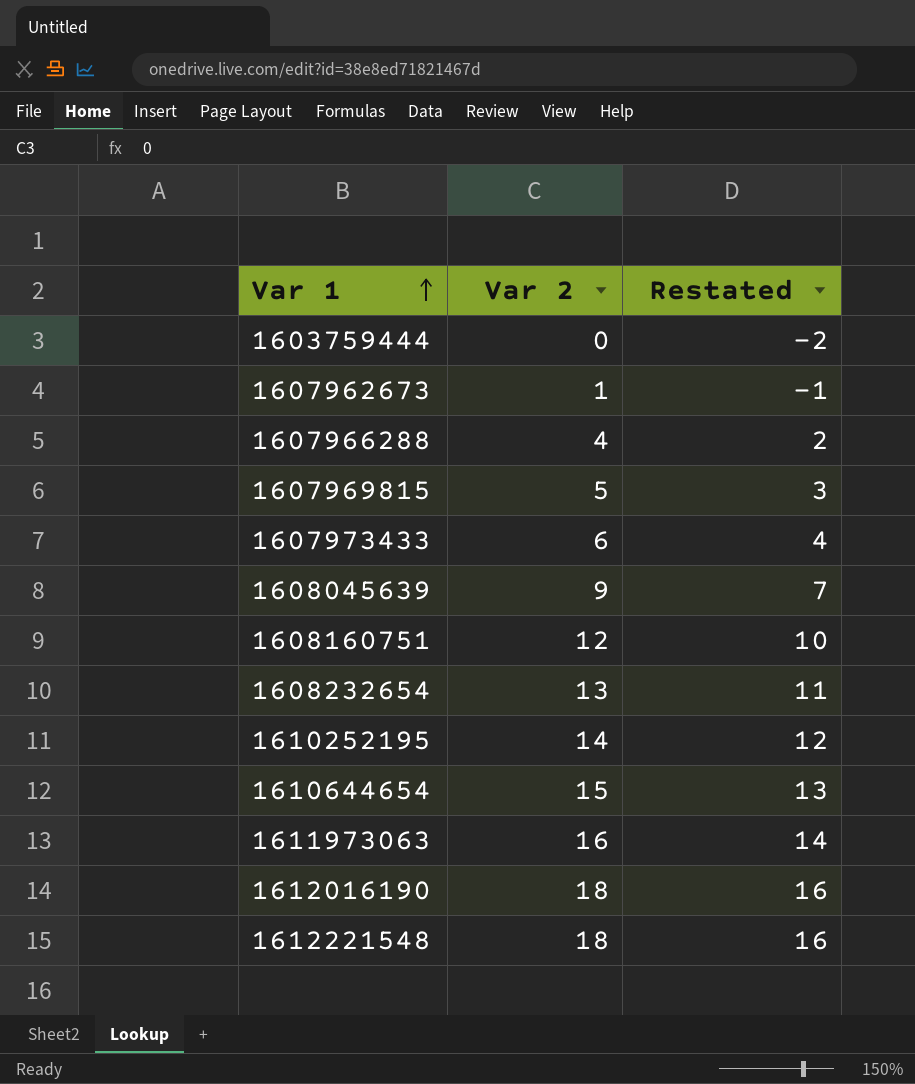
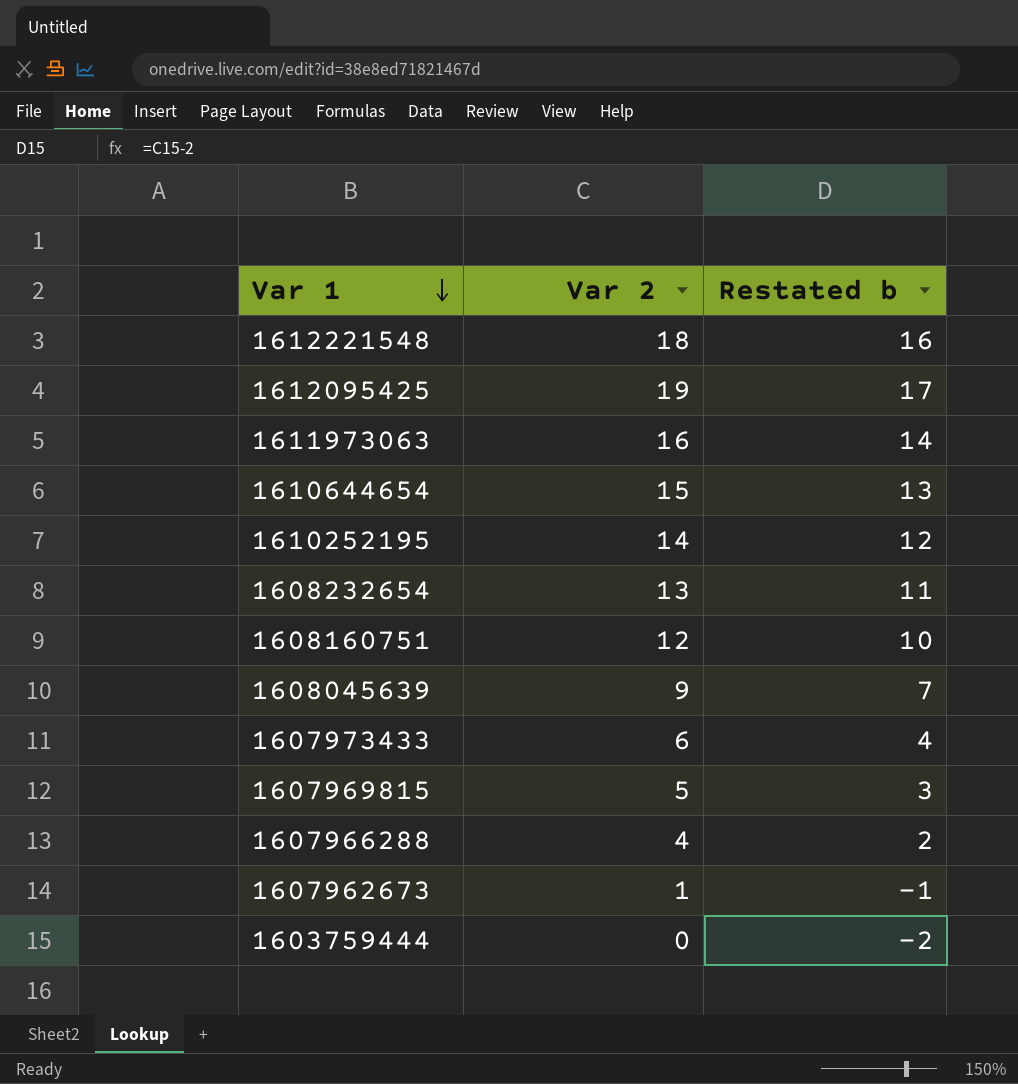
row order: Var 1 ascending -> Var 1 descending
column name: Restated -> Restated b
row 1612016190: 18 | 16 -> none
row 1612095425: none -> 19 | 17

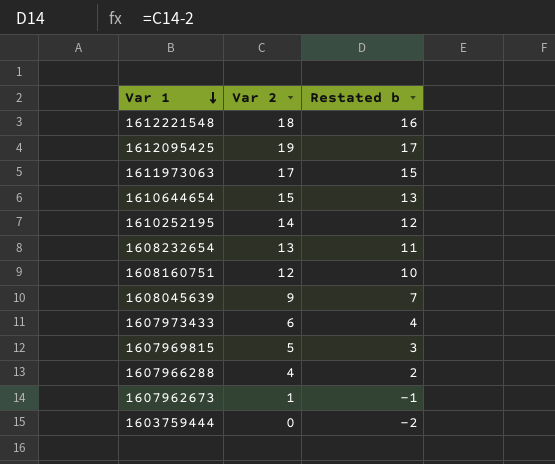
1611973063 | Var 2: 16 -> 17
1611973063 | Restated b: 14 -> 15

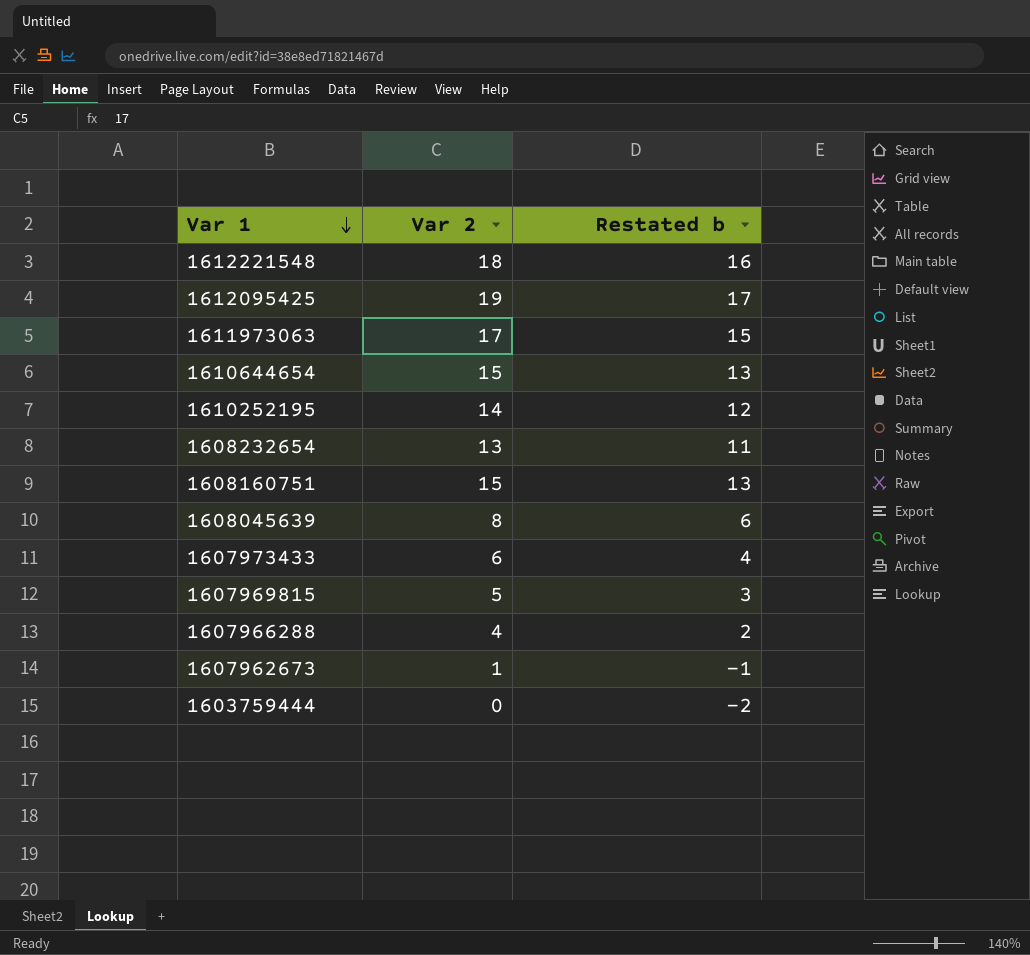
1608160751 | Var 2: 12 -> 15
1608160751 | Restated b: 10 -> 13
1608045639 | Var 2: 9 -> 8
1608045639 | Restated b: 7 -> 6

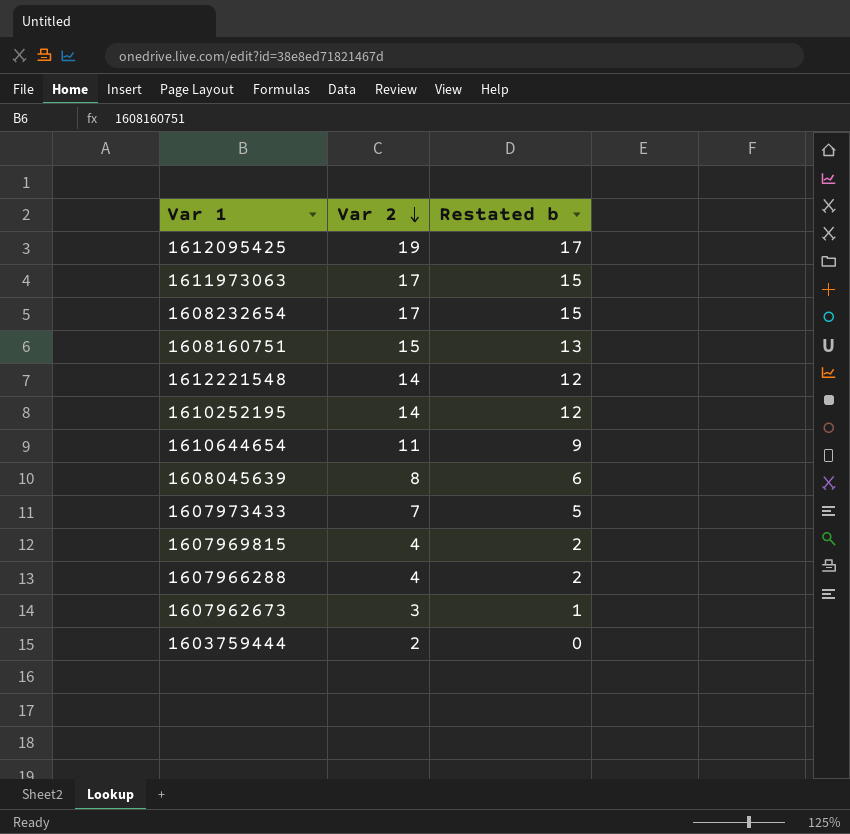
row order: Var 1 descending -> Var 2 descending
1608232654 | Var 2: 13 -> 17
1608232654 | Restated b: 11 -> 15
1612221548 | Var 2: 18 -> 14
1612221548 | Restated b: 16 -> 12
1610644654 | Var 2: 15 -> 11
1610644654 | Restated b: 13 -> 9
1607973433 | Var 2: 6 -> 7
1607973433 | Restated b: 4 -> 5
1607969815 | Var 2: 5 -> 4
1607969815 | Restated b: 3 -> 2
1607962673 | Var 2: 1 -> 3
1607962673 | Restated b: -1 -> 1
1603759444 | Var 2: 0 -> 2
1603759444 | Restated b: -2 -> 0

